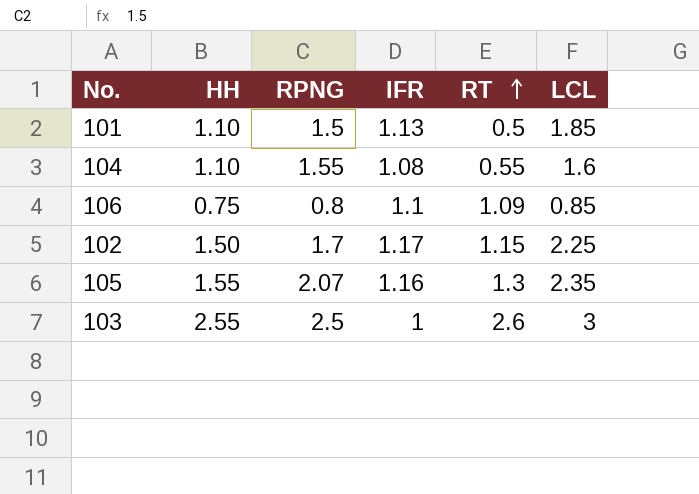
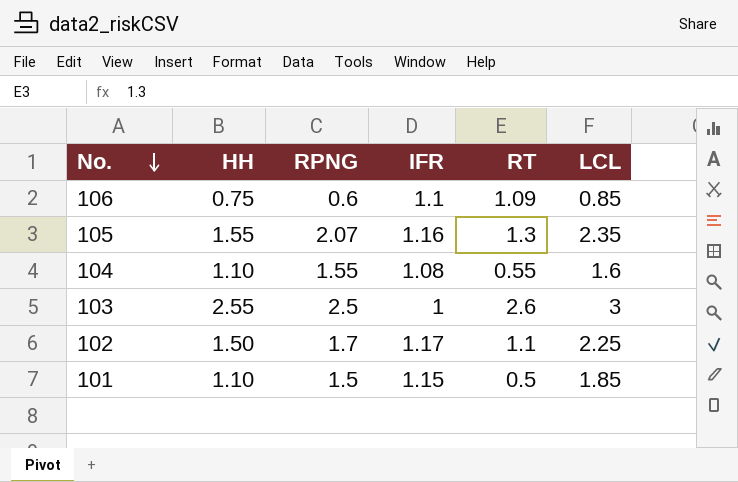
row order: RT ascending -> No. descending
106 | RPNG: 0.8 -> 0.6
102 | RT: 1.15 -> 1.1
101 | IFR: 1.13 -> 1.15

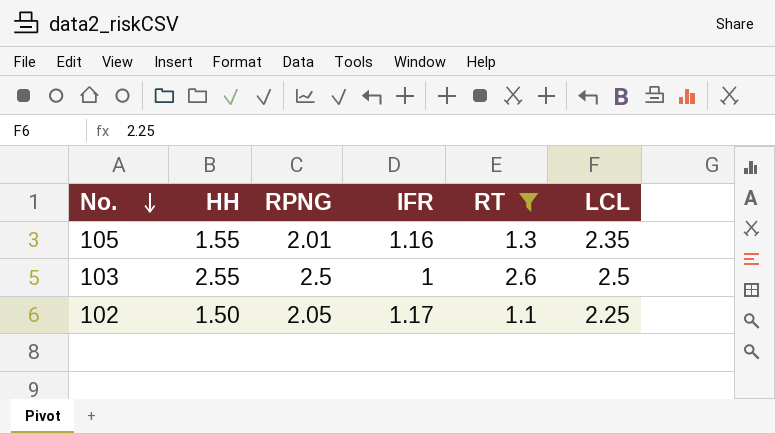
filter: none -> RT >= 1.1
105 | RPNG: 2.07 -> 2.01
103 | LCL: 3 -> 2.5
102 | RPNG: 1.7 -> 2.05

